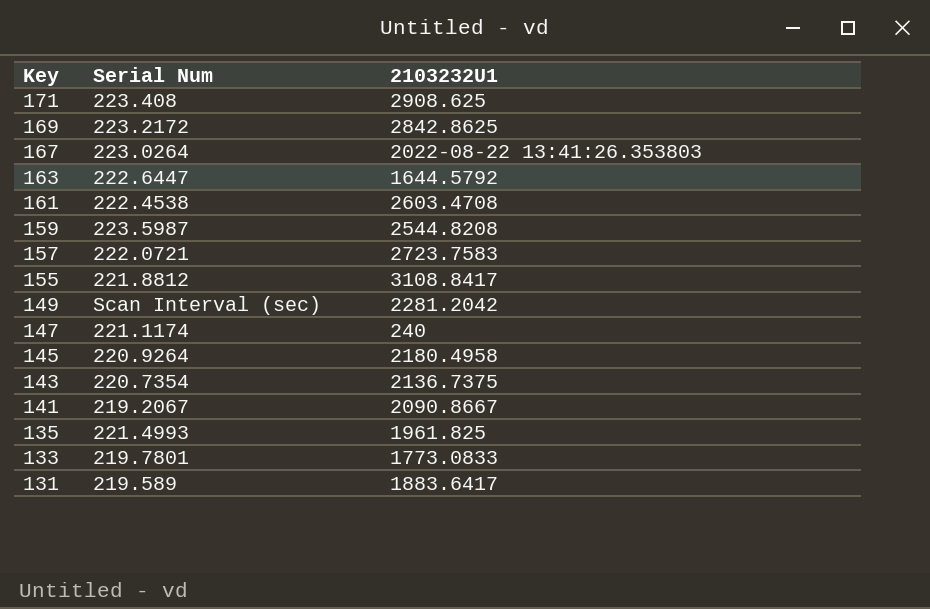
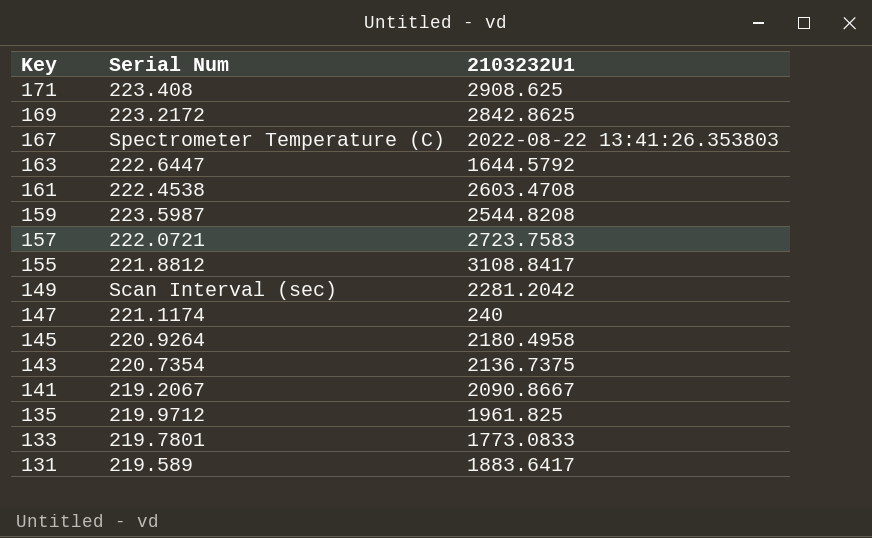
167 | Serial Num: 223.0264 -> Spectrometer Temperature (C)
135 | Serial Num: 221.4993 -> 219.9712

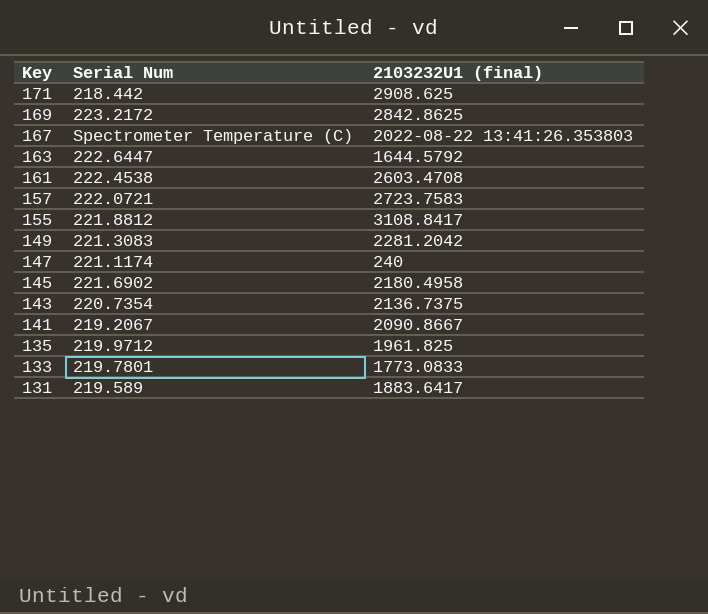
column name: 2103232U1 -> 2103232U1 (final)
row 159: 223.5987 | 2544.8208 -> none
171 | Serial Num: 223.408 -> 218.442
149 | Serial Num: Scan Interval (sec) -> 221.3083
145 | Serial Num: 220.9264 -> 221.6902

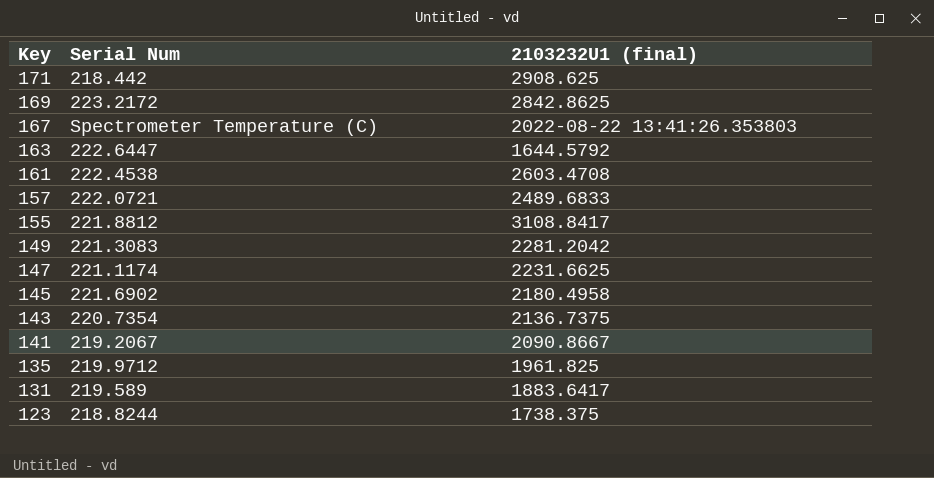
row 133: 219.7801 | 1773.0833 -> none
157 | 2103232U1 (final): 2723.7583 -> 2489.6833
147 | 2103232U1 (final): 240 -> 2231.6625
row 123: none -> 218.8244 | 1738.375

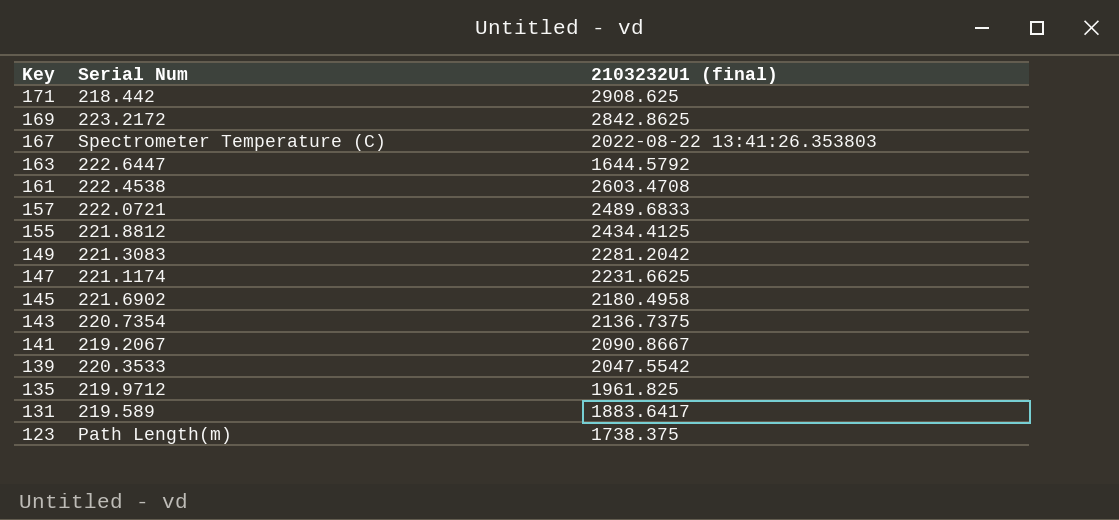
155 | 2103232U1 (final): 3108.8417 -> 2434.4125
row 139: none -> 220.3533 | 2047.5542
123 | Serial Num: 218.8244 -> Path Length(m)

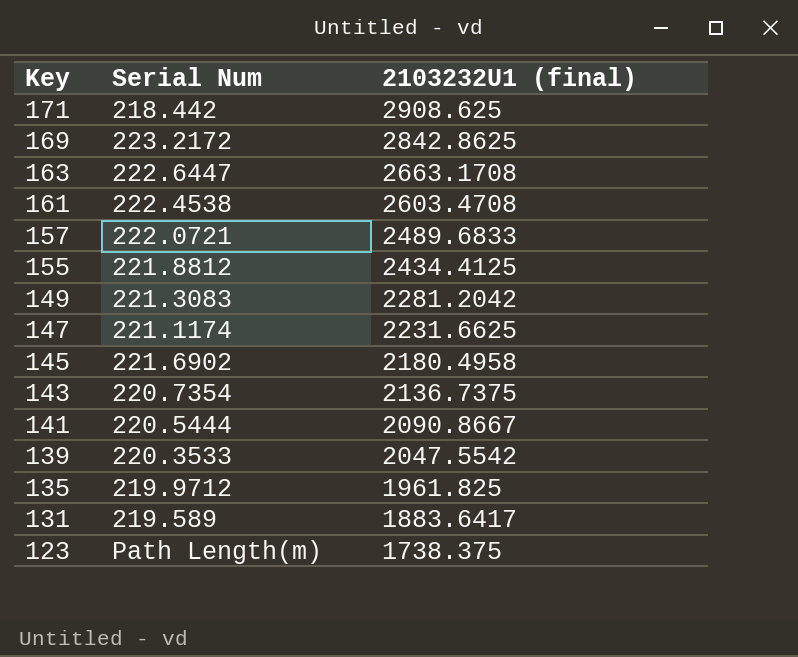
row 167: Spectrometer Temperature (C) | 2022-08-22 13:41:26.353803 -> none
163 | 2103232U1 (final): 1644.5792 -> 2663.1708
141 | Serial Num: 219.2067 -> 220.5444

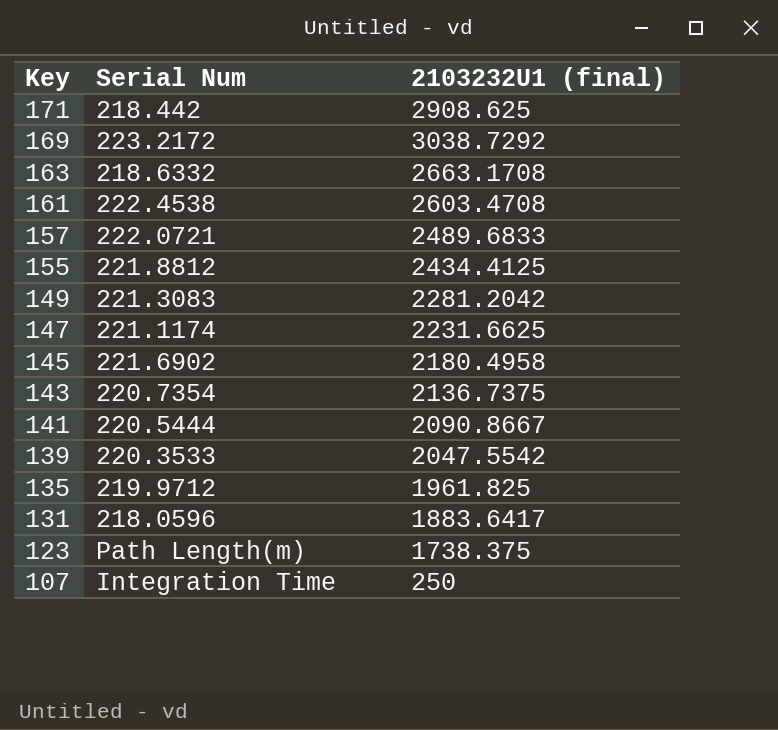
169 | 2103232U1 (final): 2842.8625 -> 3038.7292
163 | Serial Num: 222.6447 -> 218.6332
131 | Serial Num: 219.589 -> 218.0596
row 107: none -> Integration Time | 250

